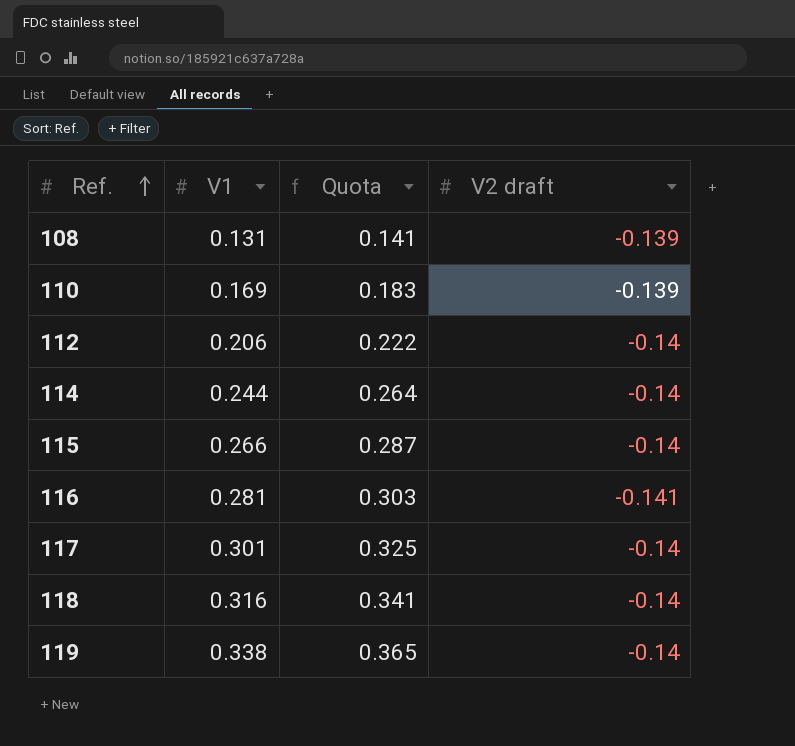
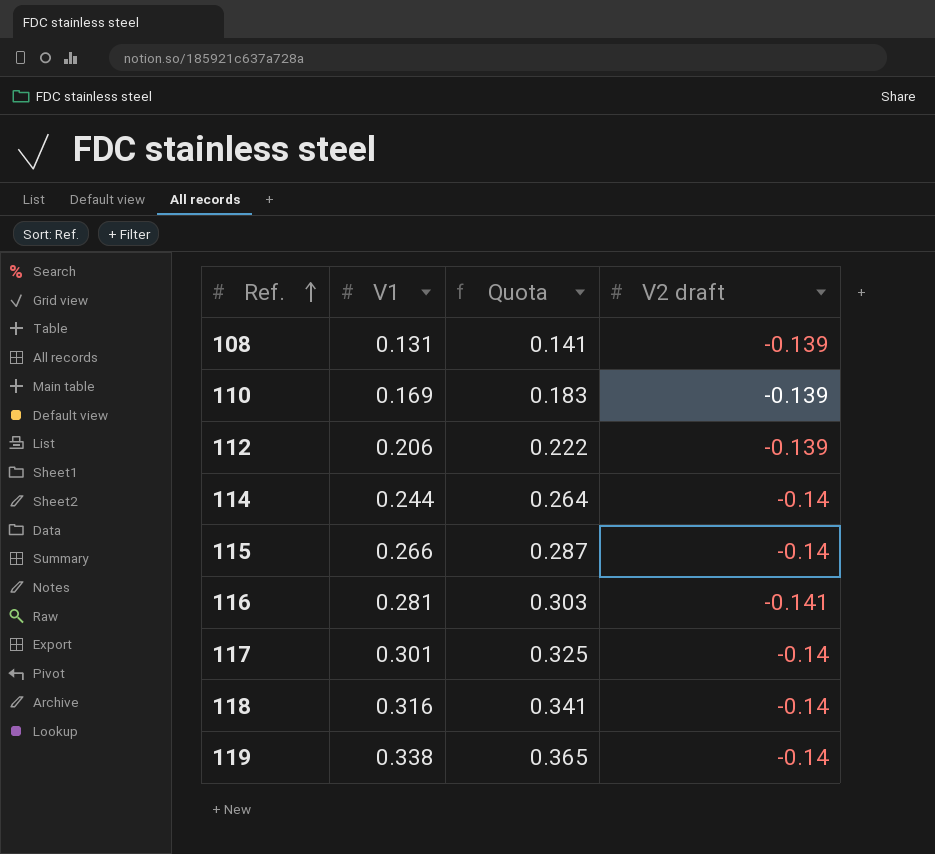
112 | V2 draft: -0.14 -> -0.139

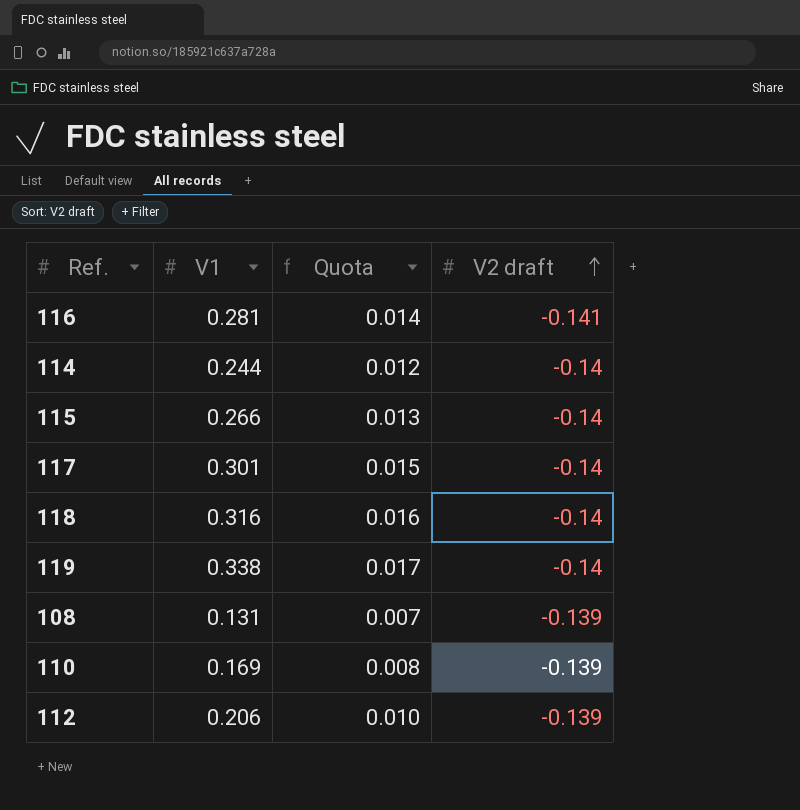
row order: Ref. ascending -> V2 draft ascending
column Quota | formula: [V1] * 1.08 -> [V1] * 0.05

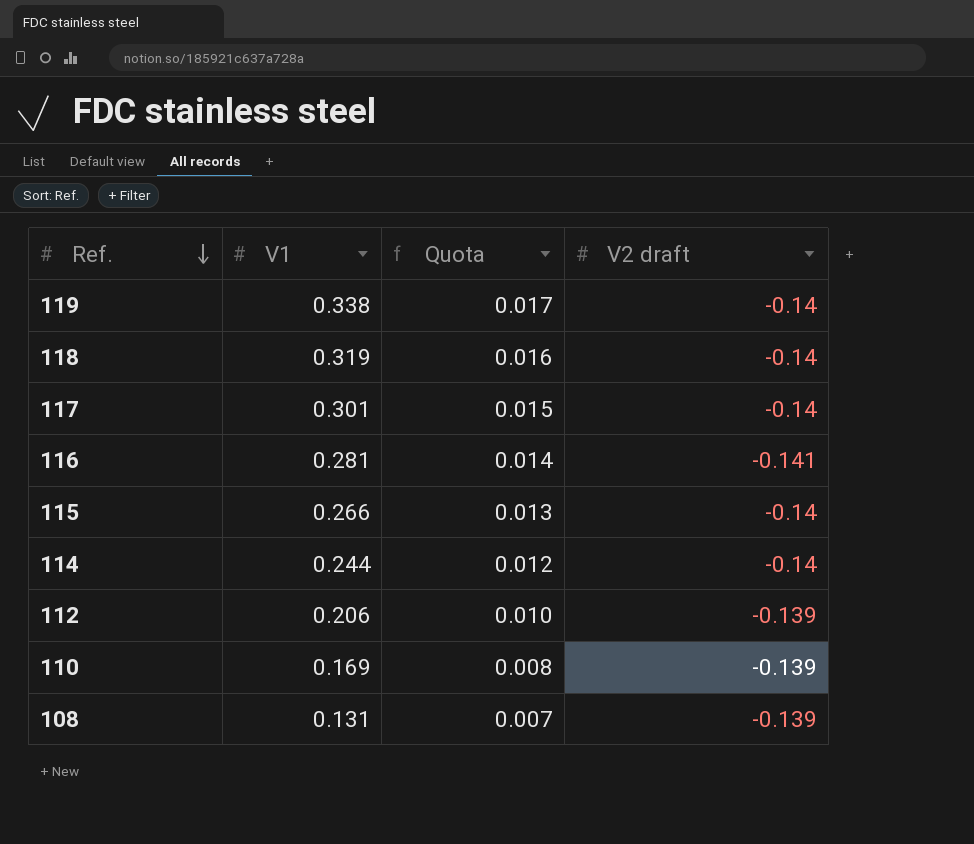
row order: V2 draft ascending -> Ref. descending
118 | V1: 0.316 -> 0.319

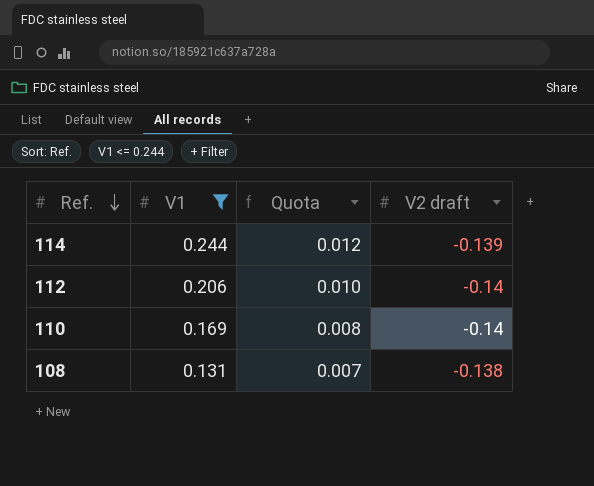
filter: none -> V1 <= 0.244
114 | V2 draft: -0.14 -> -0.139
112 | V2 draft: -0.139 -> -0.14
110 | V2 draft: -0.139 -> -0.14
108 | V2 draft: -0.139 -> -0.138

